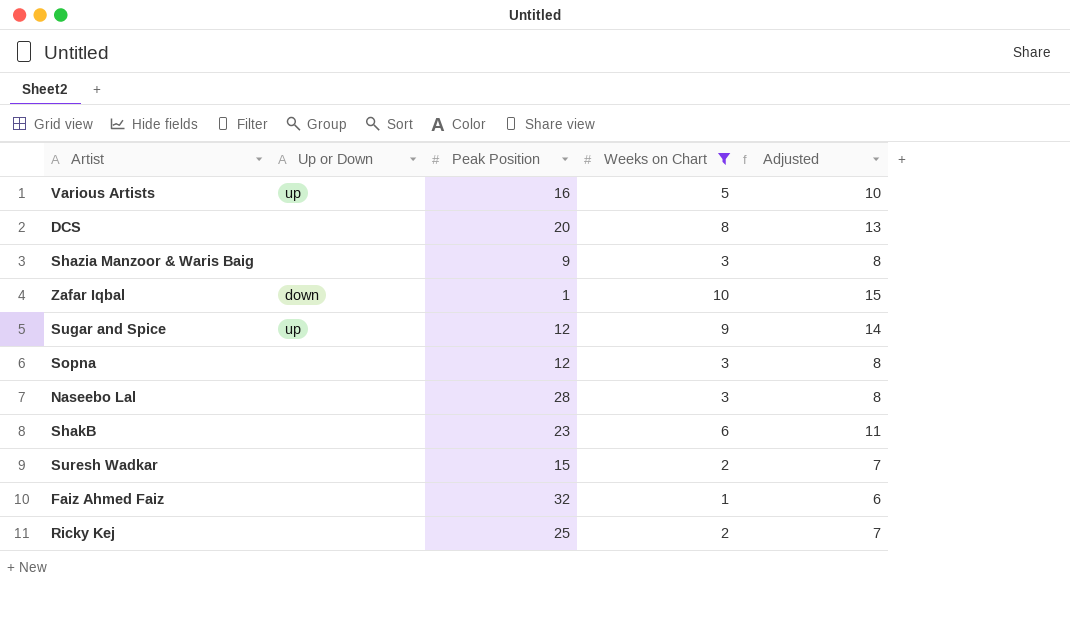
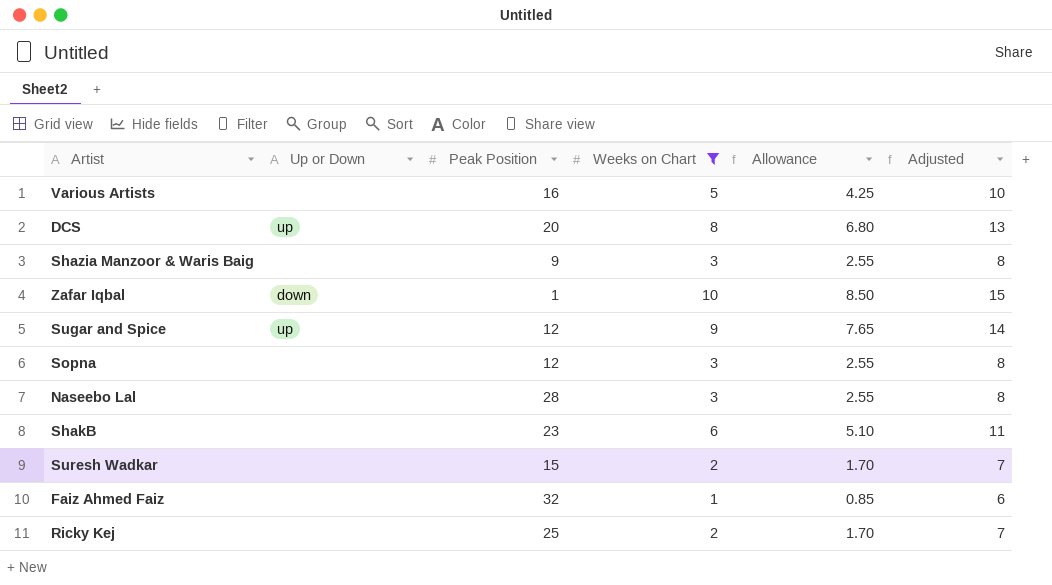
column Allowance | formula: none -> [Weeks on Chart] * 0.85
Various Artists | Up or Down: up -> none
DCS | Up or Down: none -> up

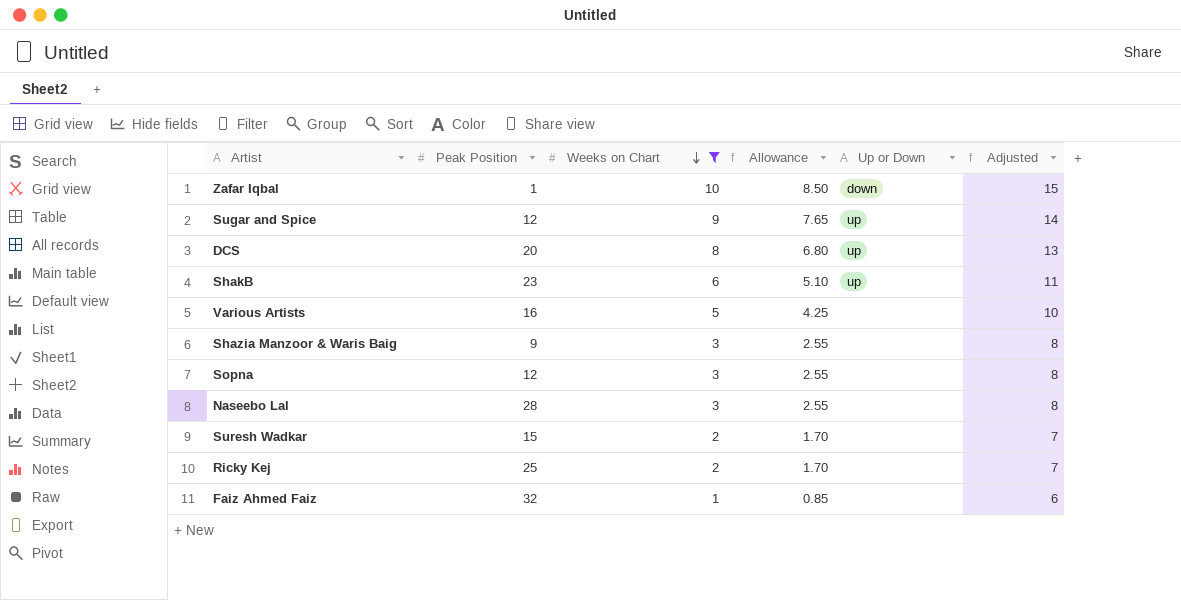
row order: none -> Weeks on Chart descending
column Up or Down | position: 2 -> 5
ShakB | Up or Down: none -> up

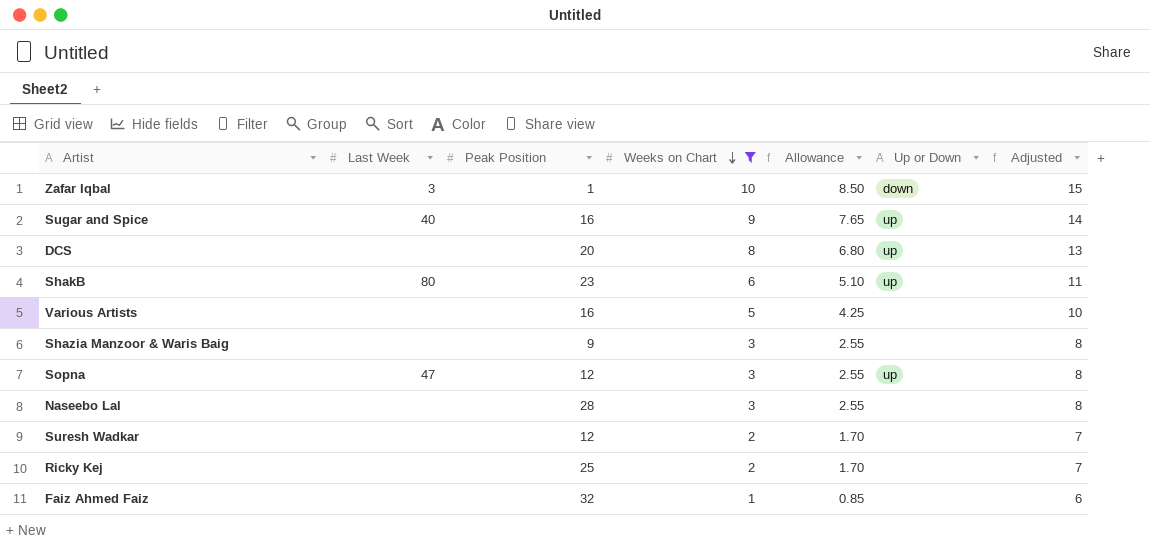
column Last Week | position: none -> 2
Sugar and Spice | Peak Position: 12 -> 16
Sopna | Up or Down: none -> up
Suresh Wadkar | Peak Position: 15 -> 12

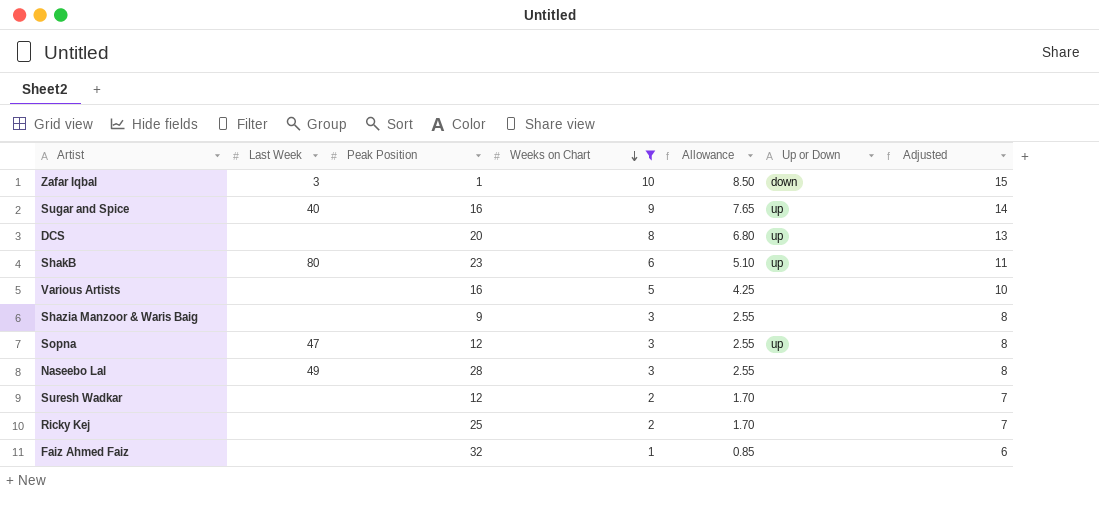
Naseebo Lal | Last Week: none -> 49

